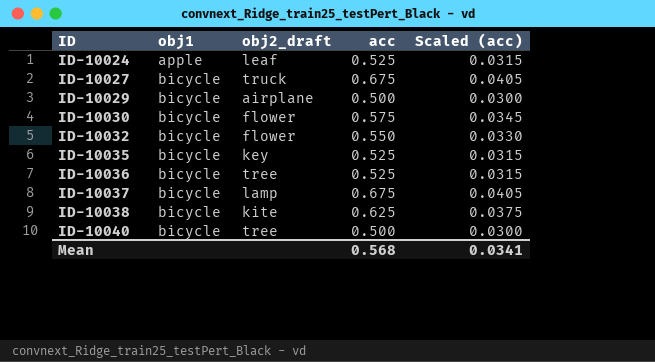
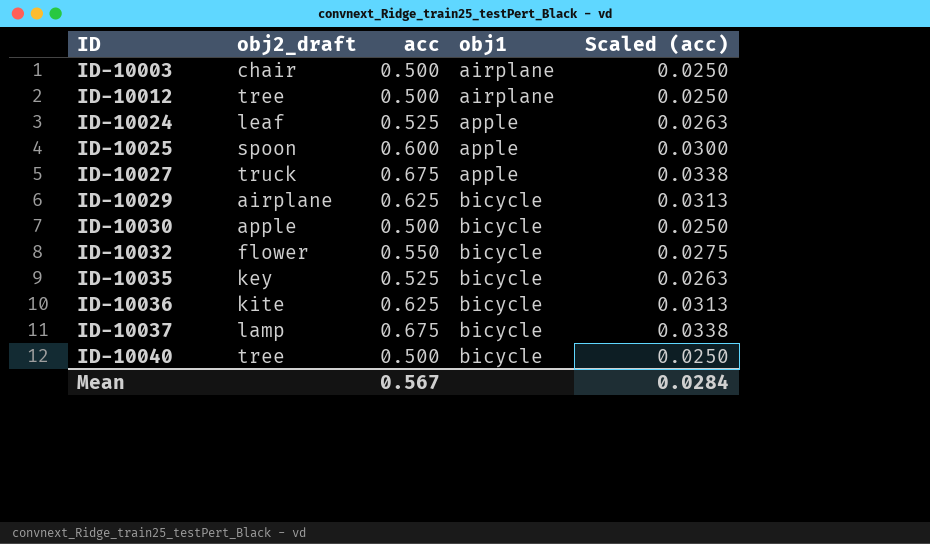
column obj1 | position: 2 -> 4
column Scaled (acc) | formula: [acc] * 0.06 -> [acc] * 0.05
row ID-10038: bicycle | kite | 0.625 | 0.0375 -> none
row ID-10003: none -> chair | 0.500 | airplane | 0.0250
row ID-10012: none -> tree | 0.500 | airplane | 0.0250
row ID-10025: none -> spoon | 0.600 | apple | 0.0300
ID-10027 | obj1: bicycle -> apple
ID-10029 | acc: 0.500 -> 0.625
ID-10030 | obj2_draft: flower -> apple
ID-10030 | acc: 0.575 -> 0.500
ID-10036 | obj2_draft: tree -> kite
ID-10036 | acc: 0.525 -> 0.625
Mean | acc: 0.568 -> 0.567
Mean | Scaled (acc): 0.0341 -> 0.0284

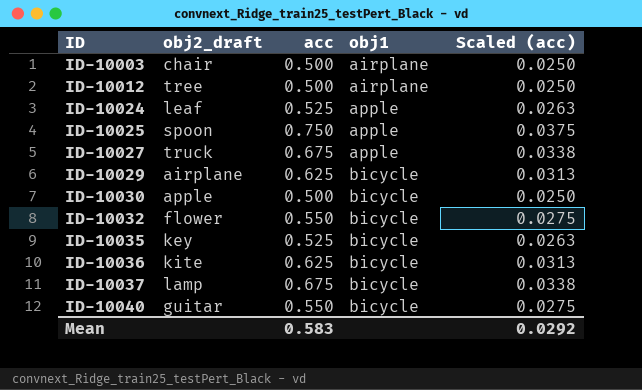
ID-10025 | acc: 0.600 -> 0.750
ID-10025 | Scaled (acc): 0.0300 -> 0.0375
ID-10040 | obj2_draft: tree -> guitar
ID-10040 | acc: 0.500 -> 0.550
ID-10040 | Scaled (acc): 0.0250 -> 0.0275
Mean | acc: 0.567 -> 0.583
Mean | Scaled (acc): 0.0284 -> 0.0292

